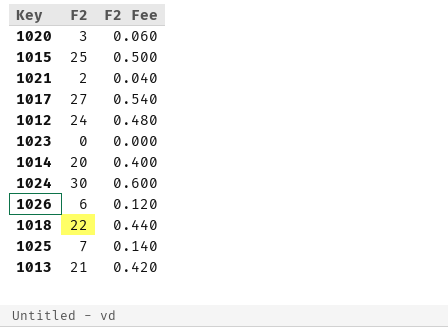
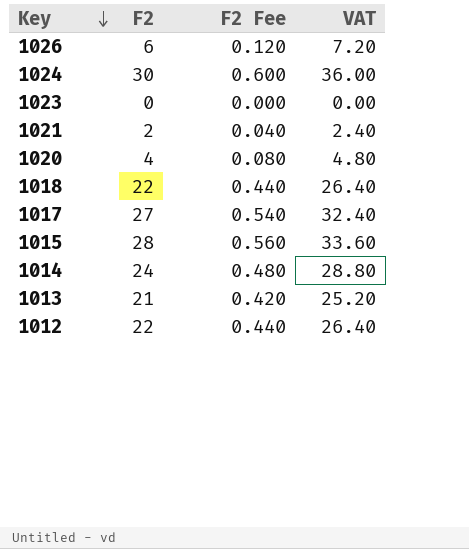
row order: none -> Key descending
column VAT | formula: none -> [F2] * 1.2
row 1025: 7 | 0.140 -> none
1020 | F2: 3 -> 4
1020 | F2 Fee: 0.060 -> 0.080
1015 | F2: 25 -> 28
1015 | F2 Fee: 0.500 -> 0.560
1014 | F2: 20 -> 24
1014 | F2 Fee: 0.400 -> 0.480
1012 | F2: 24 -> 22
1012 | F2 Fee: 0.480 -> 0.440

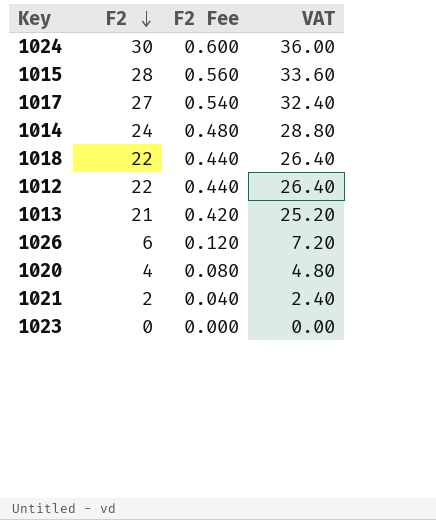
row order: Key descending -> F2 descending

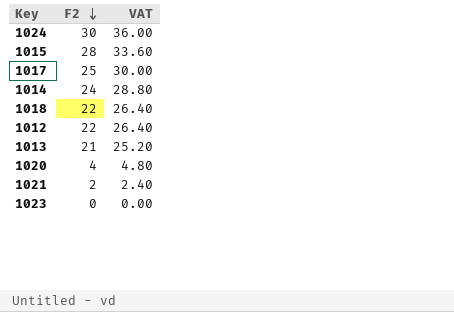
column F2 Fee | formula: [F2] * 0.02 -> none
row 1026: 6 | 0.120 | 7.20 -> none
1017 | F2: 27 -> 25
1017 | VAT: 32.40 -> 30.00

